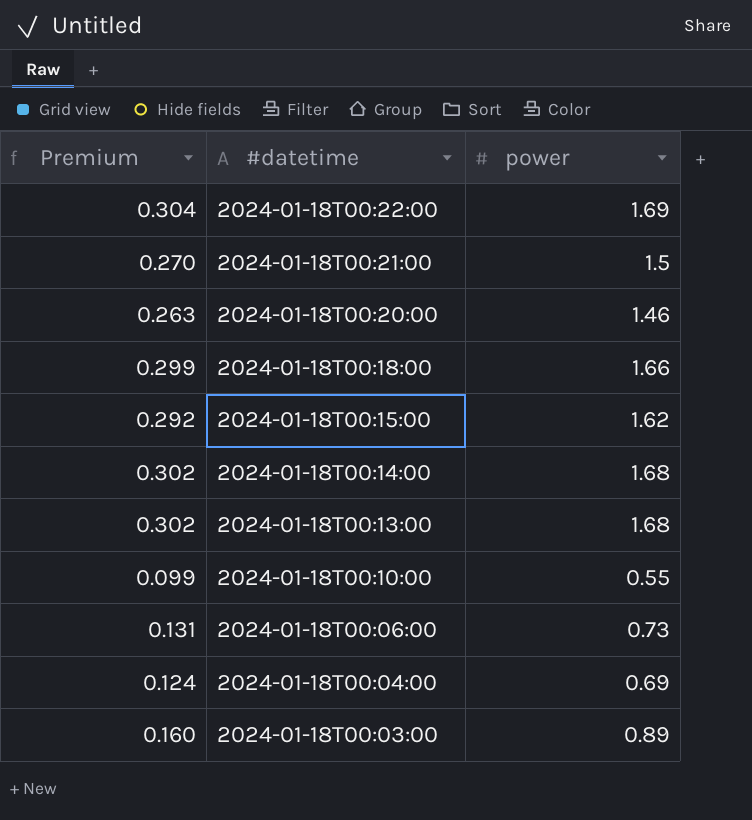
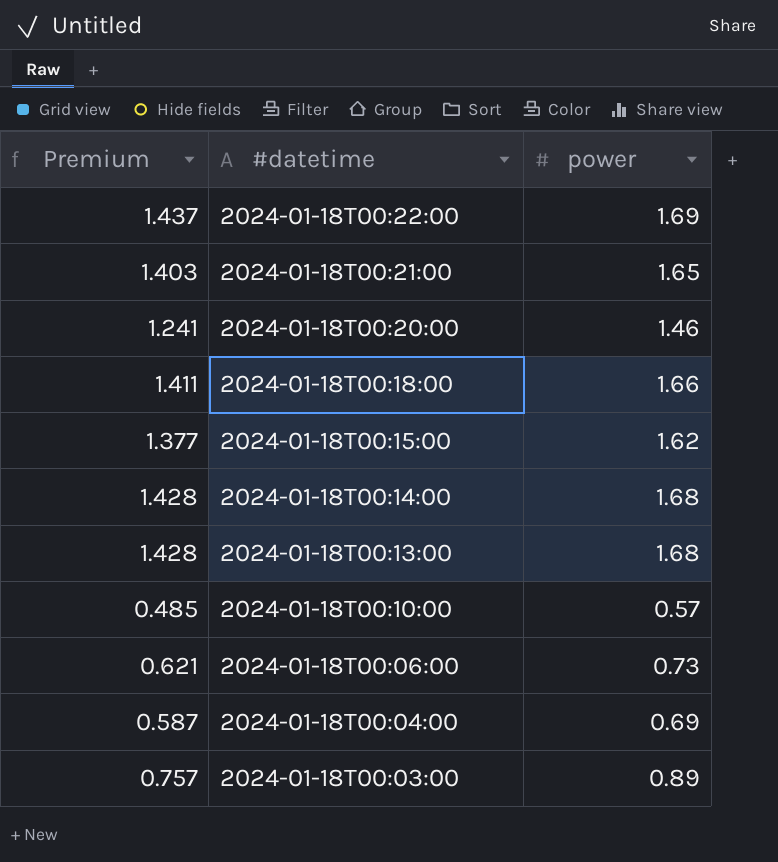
column Premium | formula: [power] * 0.18 -> [power] * 0.85
2024-01-18T00:21:00 | power: 1.5 -> 1.65
2024-01-18T00:10:00 | power: 0.55 -> 0.57

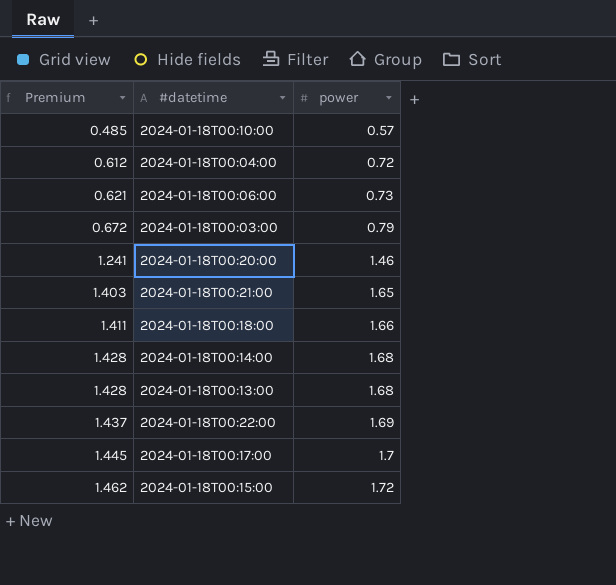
row order: #datetime descending -> Premium ascending
2024-01-18T00:04:00 | Premium: 0.587 -> 0.612
2024-01-18T00:04:00 | power: 0.69 -> 0.72
2024-01-18T00:03:00 | Premium: 0.757 -> 0.672
2024-01-18T00:03:00 | power: 0.89 -> 0.79
row 2024-01-18T00:17:00: none -> 1.445 | 1.7
2024-01-18T00:15:00 | Premium: 1.377 -> 1.462
2024-01-18T00:15:00 | power: 1.62 -> 1.72

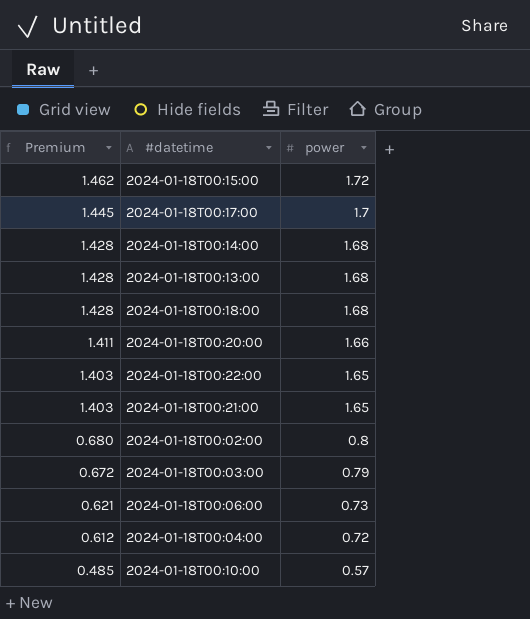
row order: Premium ascending -> Premium descending
2024-01-18T00:18:00 | Premium: 1.411 -> 1.428
2024-01-18T00:18:00 | power: 1.66 -> 1.68
2024-01-18T00:20:00 | Premium: 1.241 -> 1.411
2024-01-18T00:20:00 | power: 1.46 -> 1.66
2024-01-18T00:22:00 | Premium: 1.437 -> 1.403
2024-01-18T00:22:00 | power: 1.69 -> 1.65
row 2024-01-18T00:02:00: none -> 0.680 | 0.8

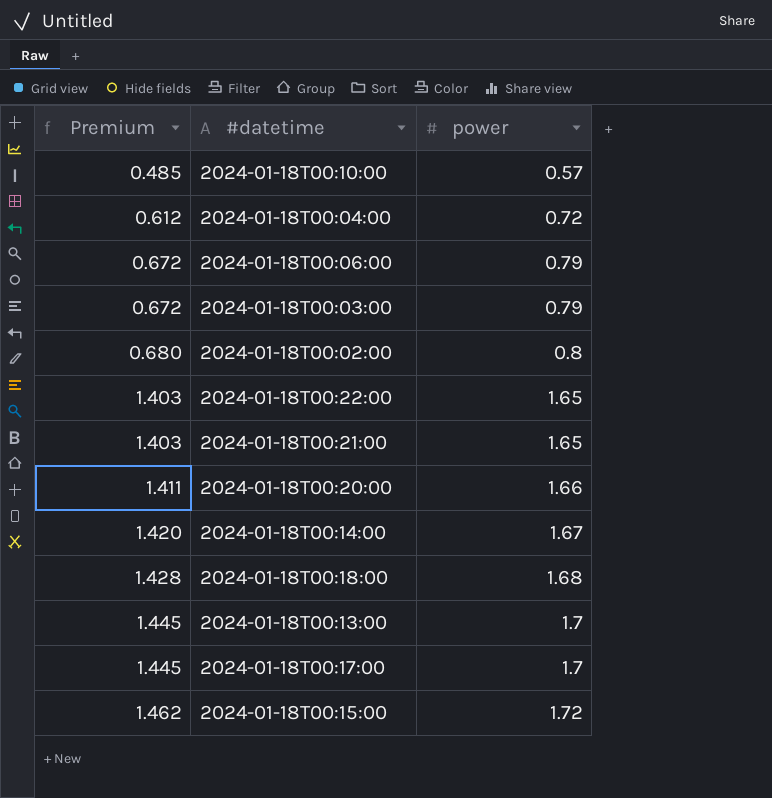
row order: Premium descending -> Premium ascending
2024-01-18T00:06:00 | Premium: 0.621 -> 0.672
2024-01-18T00:06:00 | power: 0.73 -> 0.79
2024-01-18T00:14:00 | Premium: 1.428 -> 1.420
2024-01-18T00:14:00 | power: 1.68 -> 1.67
2024-01-18T00:13:00 | Premium: 1.428 -> 1.445
2024-01-18T00:13:00 | power: 1.68 -> 1.7

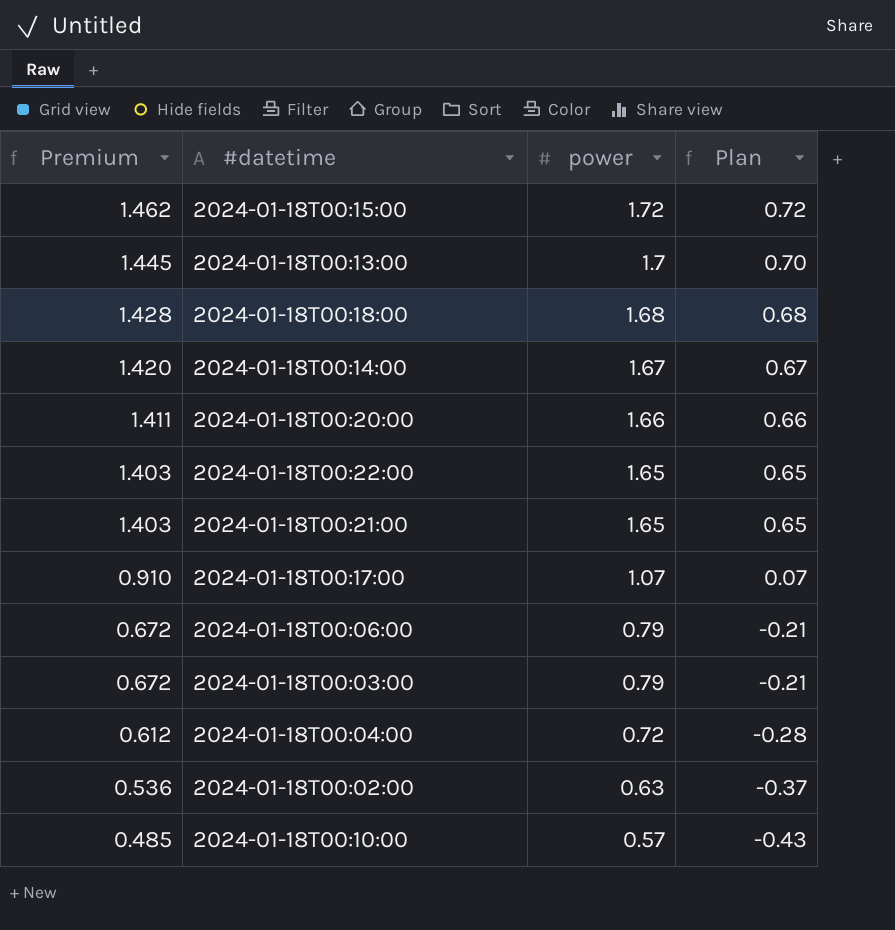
row order: Premium ascending -> Premium descending
column Plan | formula: none -> [power] - 1
2024-01-18T00:17:00 | Premium: 1.445 -> 0.910
2024-01-18T00:17:00 | power: 1.7 -> 1.07
2024-01-18T00:02:00 | Premium: 0.680 -> 0.536
2024-01-18T00:02:00 | power: 0.8 -> 0.63

